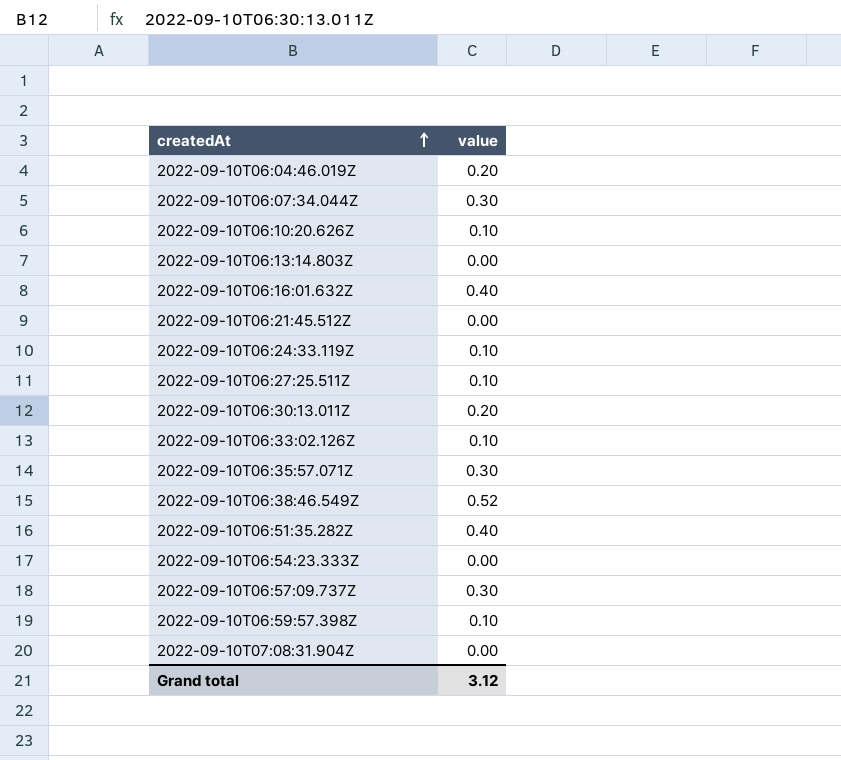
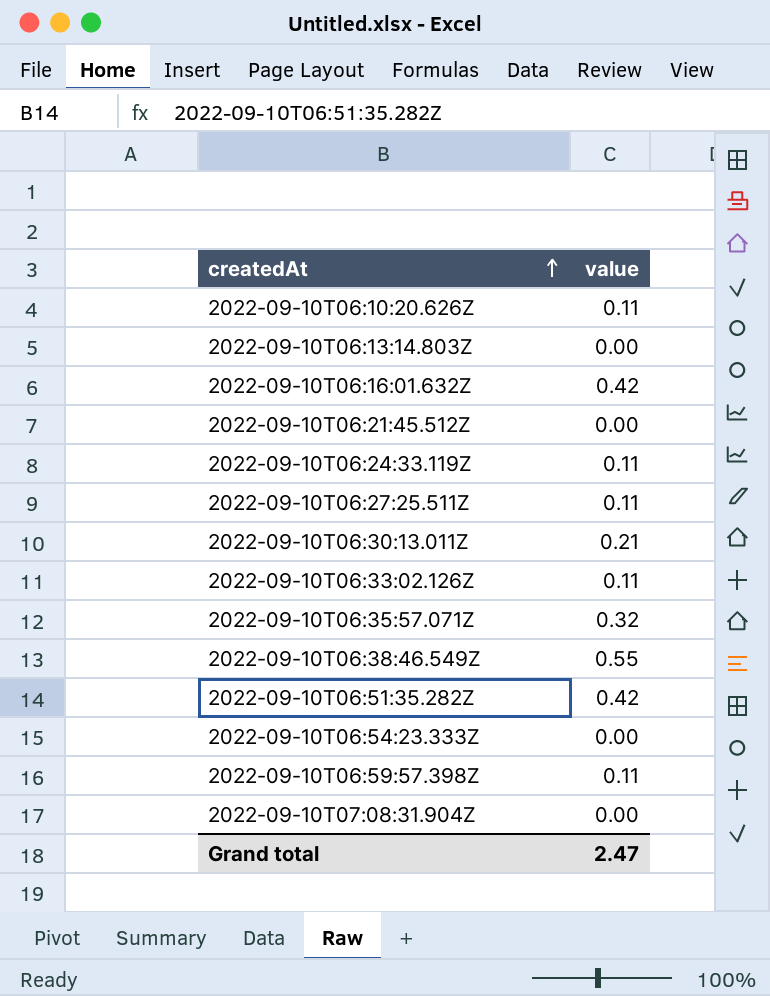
row 2022-09-10T06:04:46.019Z: 0.20 -> none
row 2022-09-10T06:07:34.044Z: 0.30 -> none
row 2022-09-10T06:57:09.737Z: 0.30 -> none
2022-09-10T06:10:20.626Z | value: 0.10 -> 0.11
2022-09-10T06:16:01.632Z | value: 0.40 -> 0.42
2022-09-10T06:24:33.119Z | value: 0.10 -> 0.11
2022-09-10T06:27:25.511Z | value: 0.10 -> 0.11
2022-09-10T06:30:13.011Z | value: 0.20 -> 0.21
2022-09-10T06:33:02.126Z | value: 0.10 -> 0.11
2022-09-10T06:35:57.071Z | value: 0.30 -> 0.32
2022-09-10T06:38:46.549Z | value: 0.52 -> 0.55
2022-09-10T06:51:35.282Z | value: 0.40 -> 0.42
2022-09-10T06:59:57.398Z | value: 0.10 -> 0.11
Grand total | value: 3.12 -> 2.47

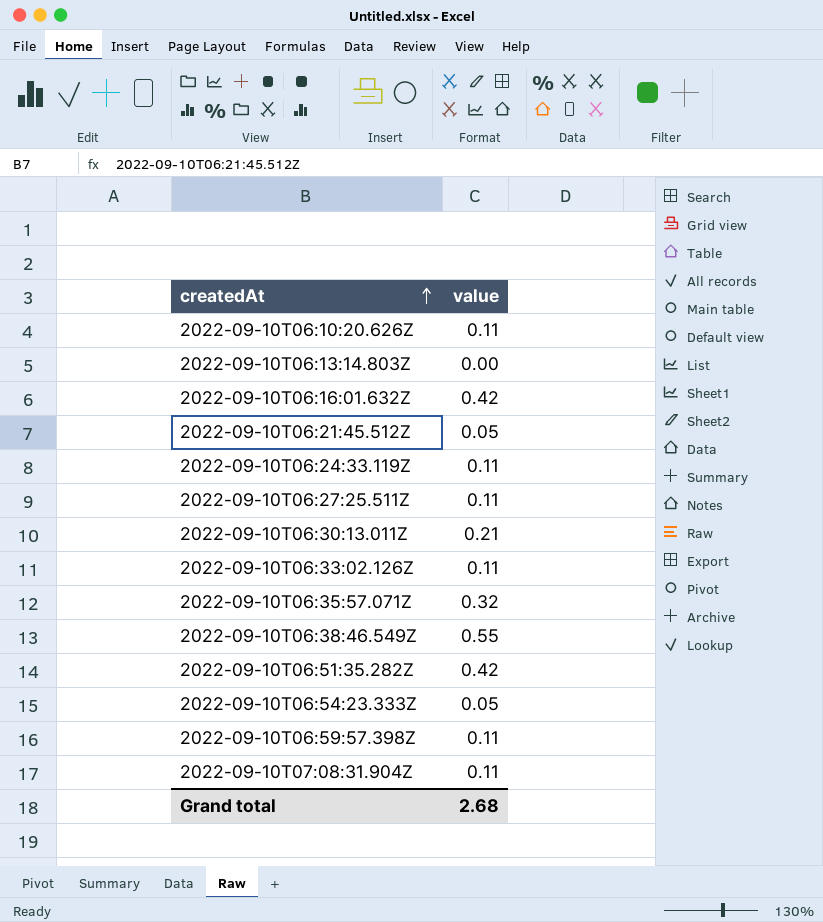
2022-09-10T06:21:45.512Z | value: 0.00 -> 0.05
2022-09-10T06:54:23.333Z | value: 0.00 -> 0.05
2022-09-10T07:08:31.904Z | value: 0.00 -> 0.11
Grand total | value: 2.47 -> 2.68

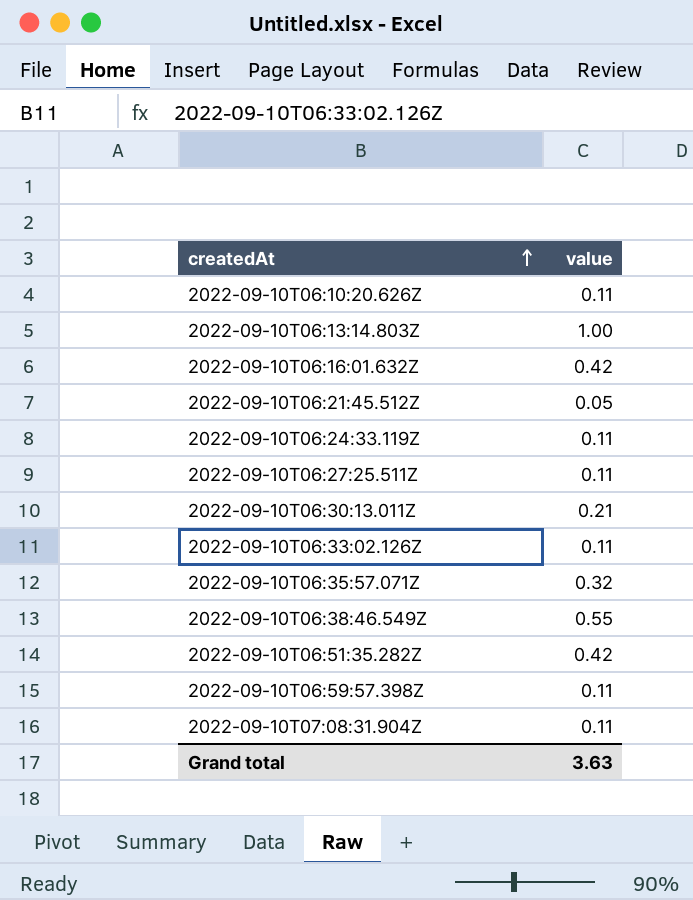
row 2022-09-10T06:54:23.333Z: 0.05 -> none
2022-09-10T06:13:14.803Z | value: 0.00 -> 1.00
Grand total | value: 2.68 -> 3.63

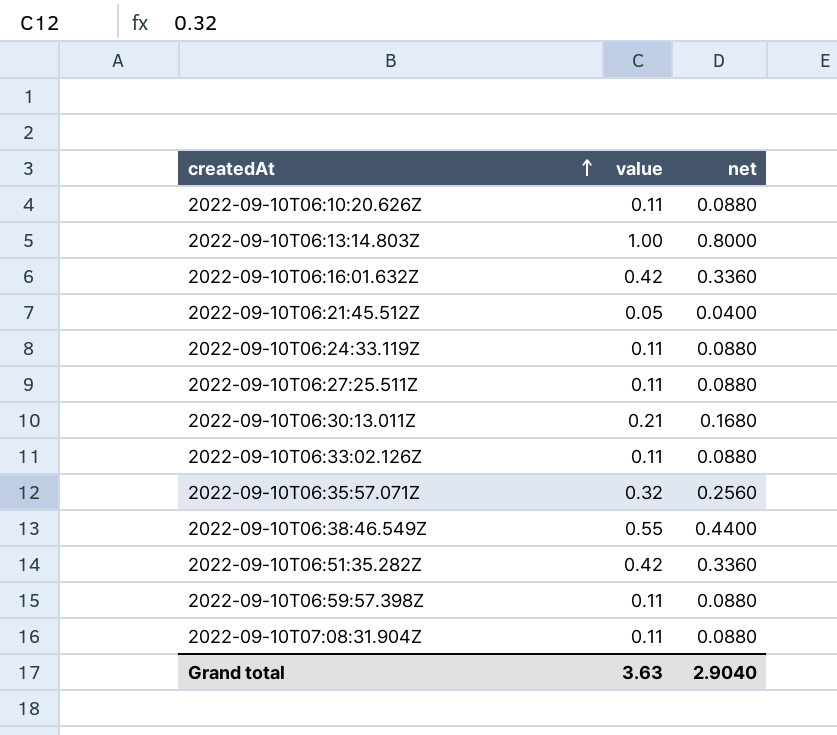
column net | formula: none -> [value] * 0.8

